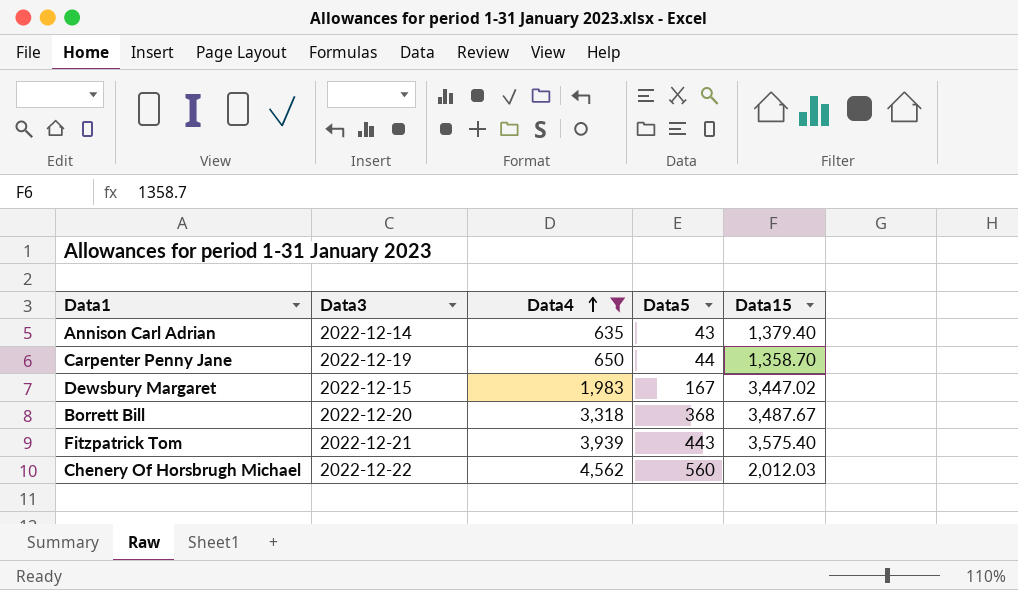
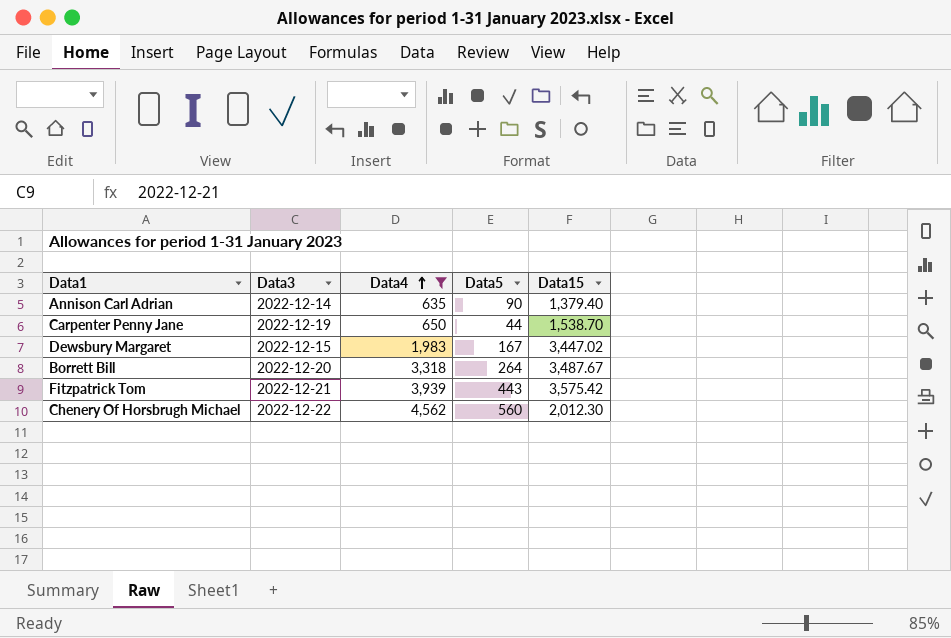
Annison Carl Adrian | Data5: 43 -> 90
Carpenter Penny Jane | Data15: 1,358.70 -> 1,538.70
Borrett Bill | Data5: 368 -> 264
Fitzpatrick Tom | Data15: 3,575.40 -> 3,575.42
Chenery Of Horsbrugh Michael | Data15: 2,012.03 -> 2,012.30

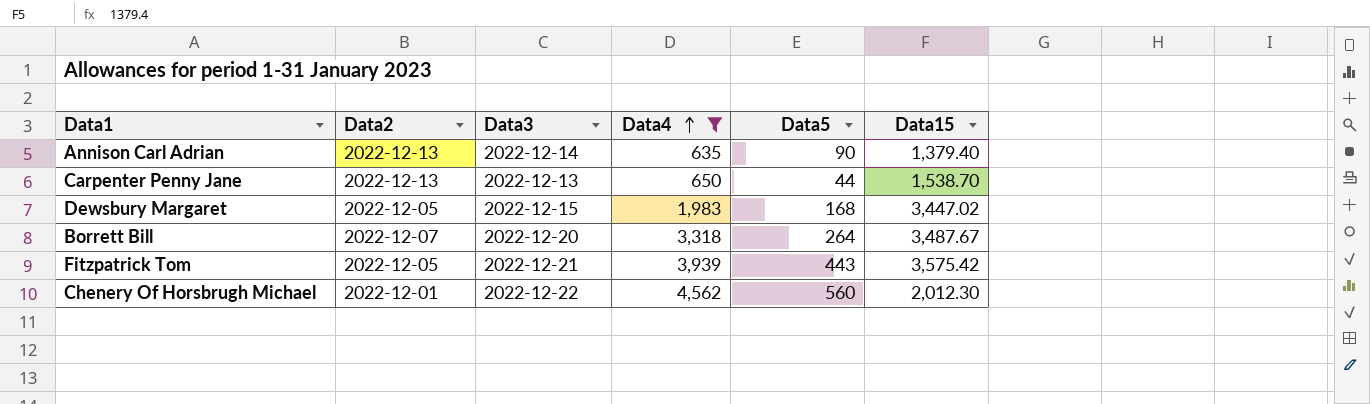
column Data2 | position: none -> 2
Carpenter Penny Jane | Data3: 2022-12-19 -> 2022-12-13
Dewsbury Margaret | Data5: 167 -> 168

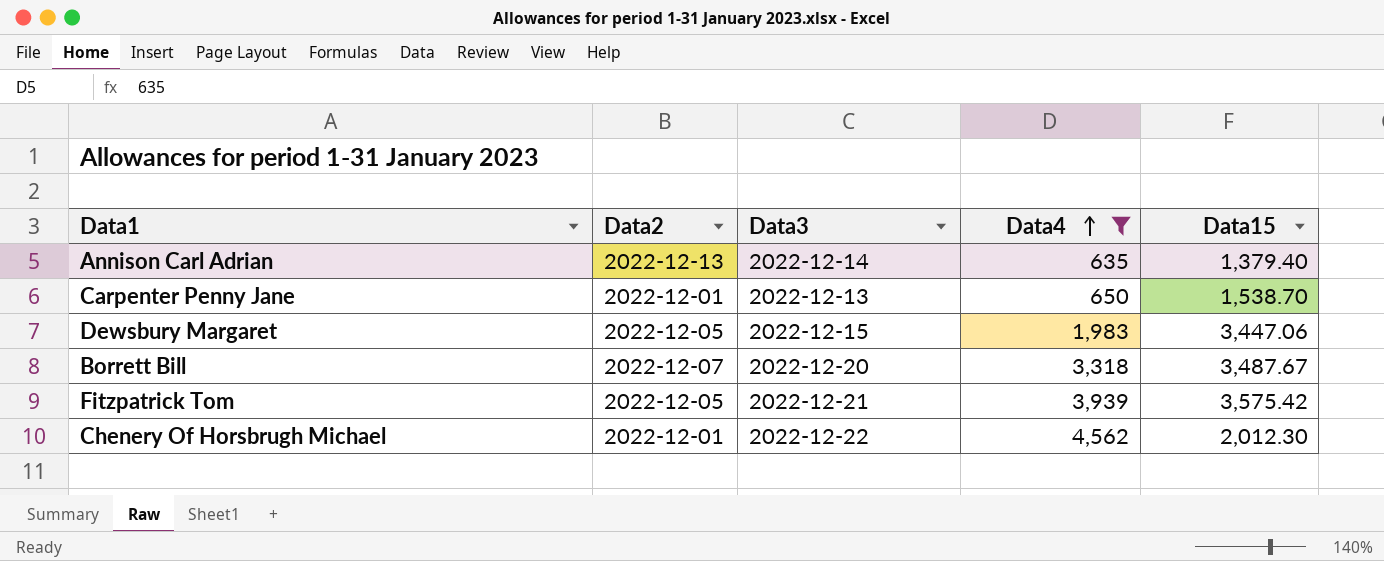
column Data5 | position: 5 -> none
Carpenter Penny Jane | Data2: 2022-12-13 -> 2022-12-01
Dewsbury Margaret | Data15: 3,447.02 -> 3,447.06

